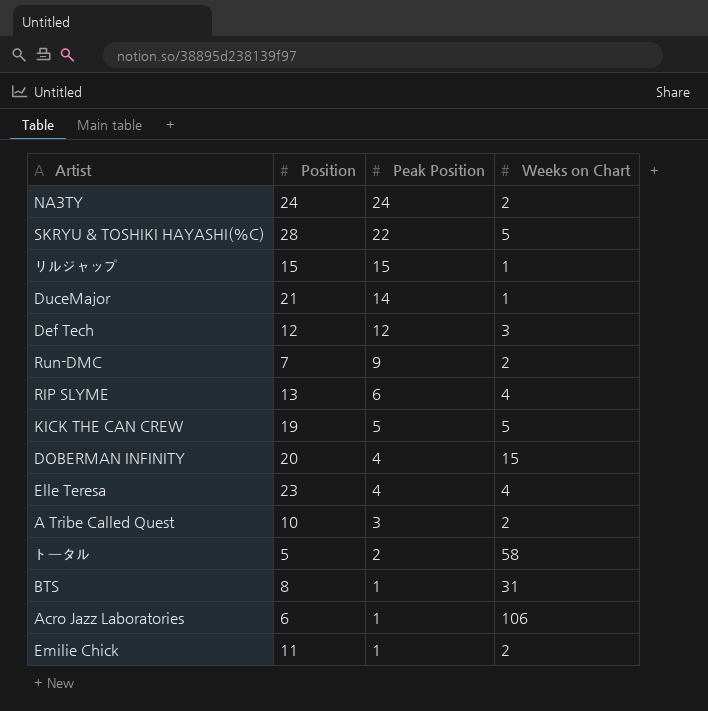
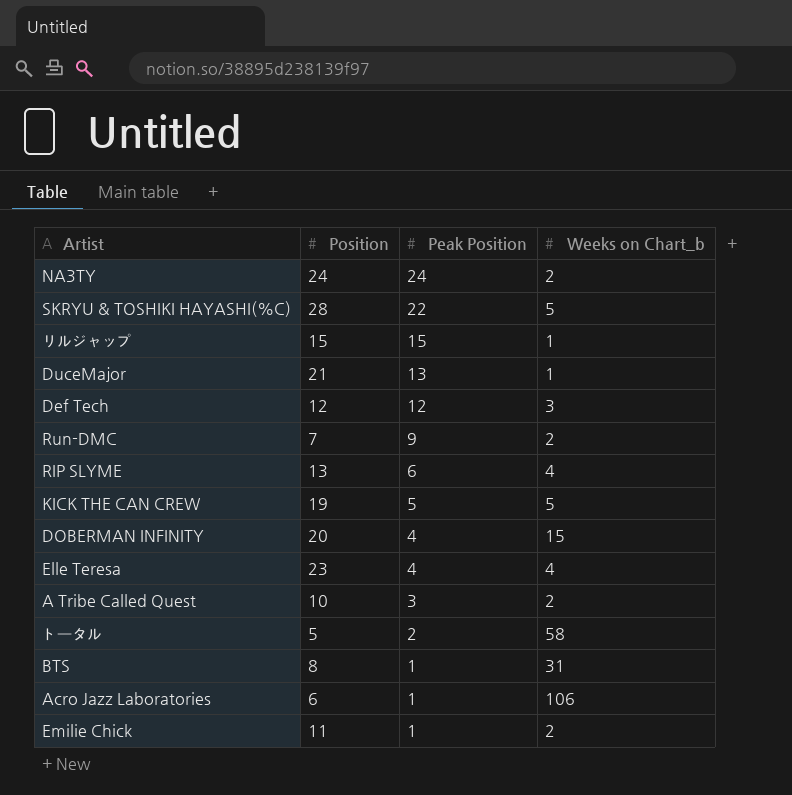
column name: Weeks on Chart -> Weeks on Chart_b
DuceMajor | Peak Position: 14 -> 13

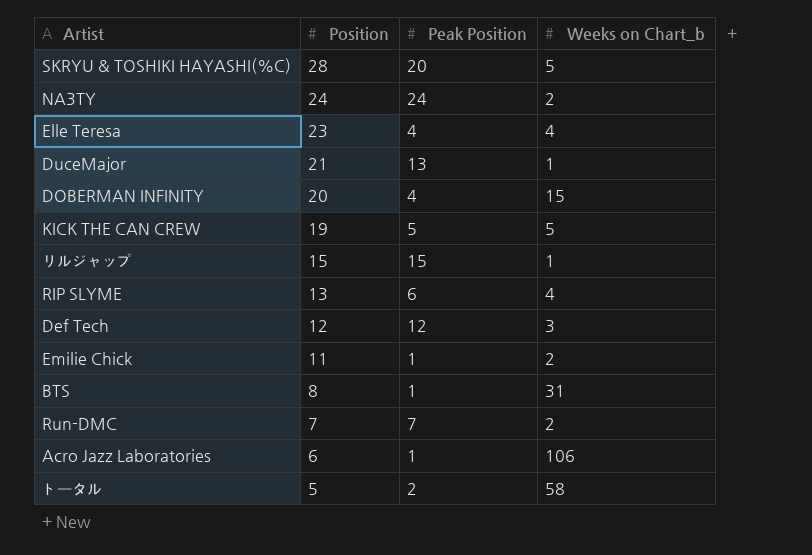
row order: Peak Position descending -> Position descending
row A Tribe Called Quest: 10 | 3 | 2 -> none
SKRYU & TOSHIKI HAYASHI(%C) | Peak Position: 22 -> 20
Run-DMC | Peak Position: 9 -> 7

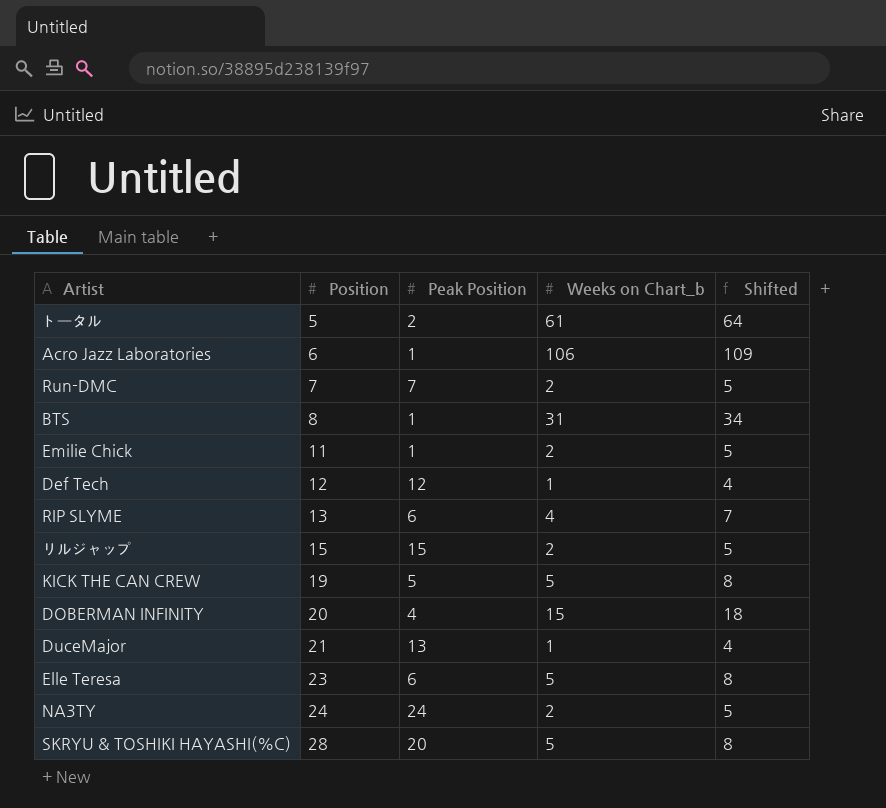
row order: Position descending -> Position ascending
column Shifted | formula: none -> [Weeks on Chart_b] + 3
トータル | Weeks on Chart_b: 58 -> 61
Def Tech | Weeks on Chart_b: 3 -> 1
リルジャップ | Weeks on Chart_b: 1 -> 2
Elle Teresa | Peak Position: 4 -> 6
Elle Teresa | Weeks on Chart_b: 4 -> 5

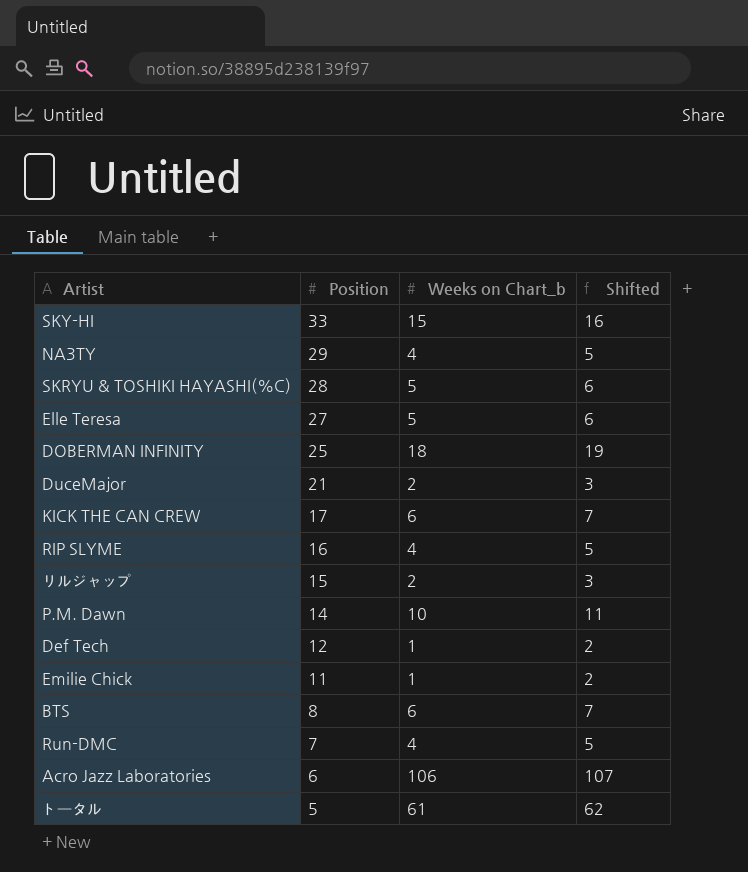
row order: Position ascending -> Position descending
column Peak Position | position: 3 -> none
column Shifted | formula: [Weeks on Chart_b] + 3 -> [Weeks on Chart_b] + 1
row SKY-HI: none -> 33 | 15 | 16
NA3TY | Position: 24 -> 29
NA3TY | Weeks on Chart_b: 2 -> 4
Elle Teresa | Position: 23 -> 27
DOBERMAN INFINITY | Position: 20 -> 25
DOBERMAN INFINITY | Weeks on Chart_b: 15 -> 18
DuceMajor | Weeks on Chart_b: 1 -> 2
KICK THE CAN CREW | Position: 19 -> 17
KICK THE CAN CREW | Weeks on Chart_b: 5 -> 6
RIP SLYME | Position: 13 -> 16
row P.M. Dawn: none -> 14 | 10 | 11
Emilie Chick | Weeks on Chart_b: 2 -> 1
BTS | Weeks on Chart_b: 31 -> 6
Run-DMC | Weeks on Chart_b: 2 -> 4

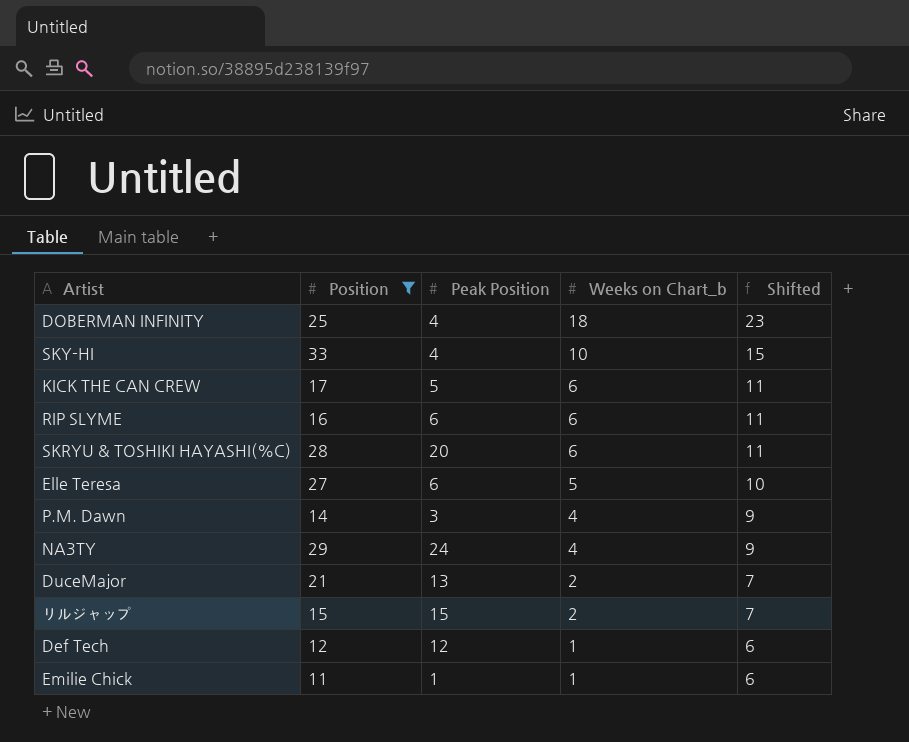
filter: none -> Position >= 11
row order: Position descending -> Weeks on Chart_b descending
column Peak Position | position: none -> 3
column Shifted | formula: [Weeks on Chart_b] + 1 -> [Weeks on Chart_b] + 5
SKY-HI | Weeks on Chart_b: 15 -> 10
RIP SLYME | Weeks on Chart_b: 4 -> 6
SKRYU & TOSHIKI HAYASHI(%C) | Weeks on Chart_b: 5 -> 6
P.M. Dawn | Weeks on Chart_b: 10 -> 4

